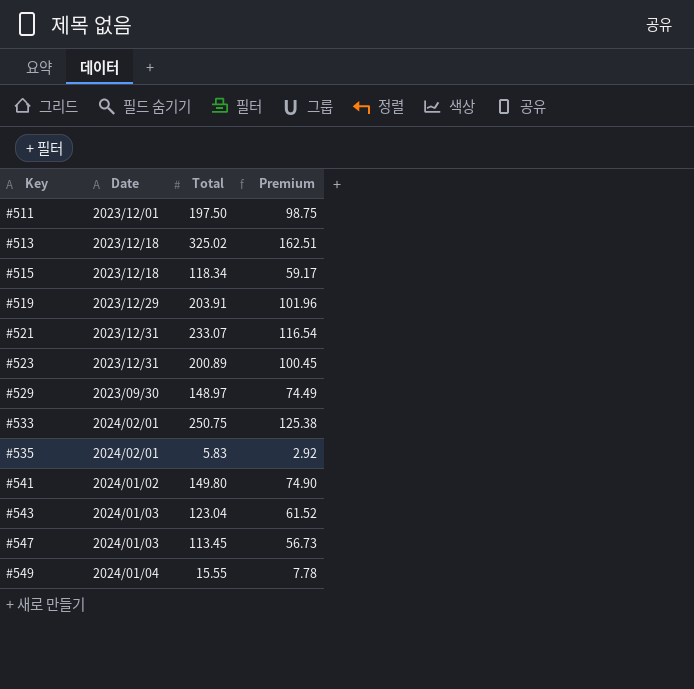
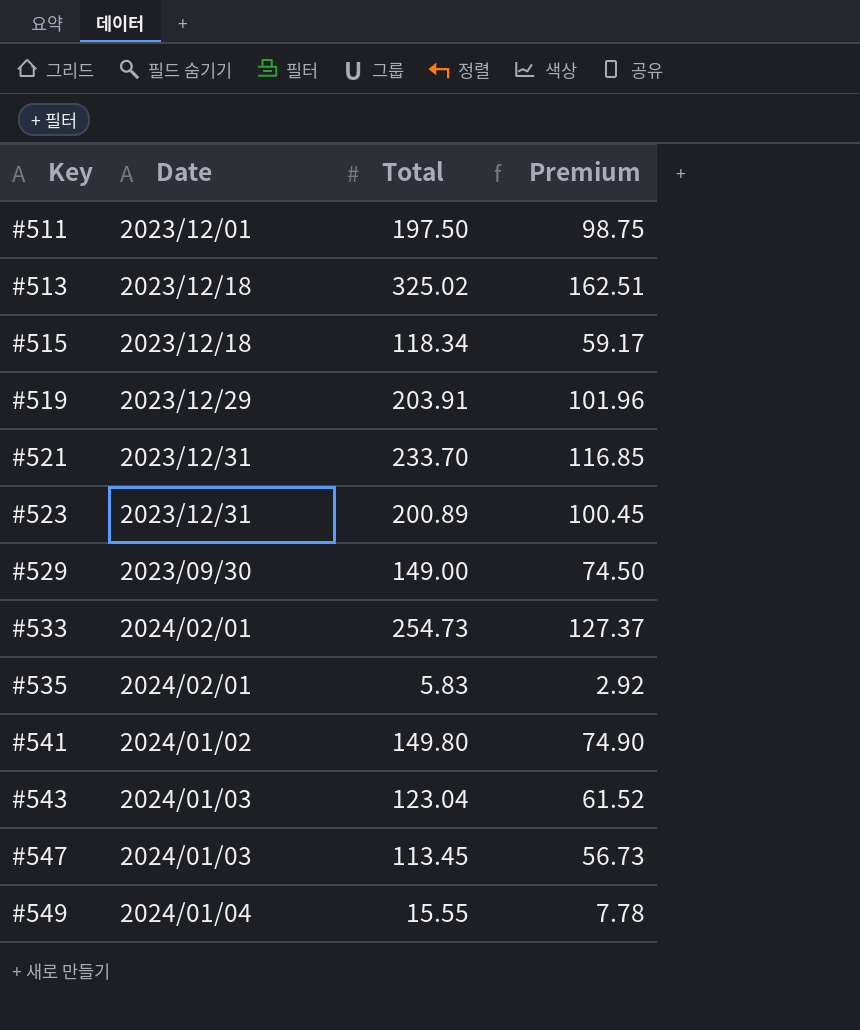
#521 | Total: 233.07 -> 233.70
#521 | Premium: 116.54 -> 116.85
#529 | Total: 148.97 -> 149.00
#529 | Premium: 74.49 -> 74.50
#533 | Total: 250.75 -> 254.73
#533 | Premium: 125.38 -> 127.37

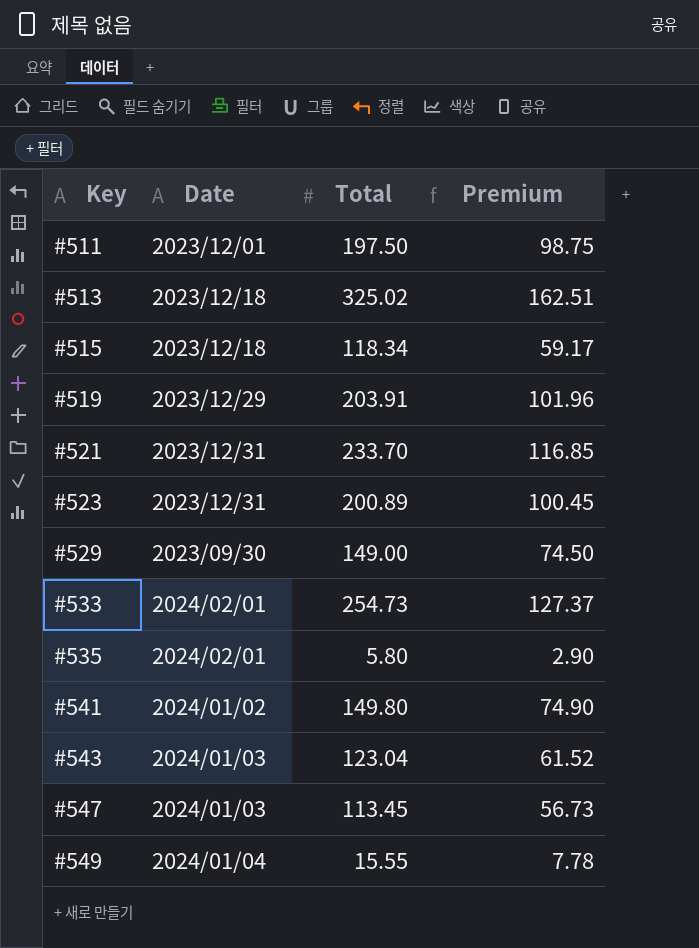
#535 | Total: 5.83 -> 5.80
#535 | Premium: 2.92 -> 2.90

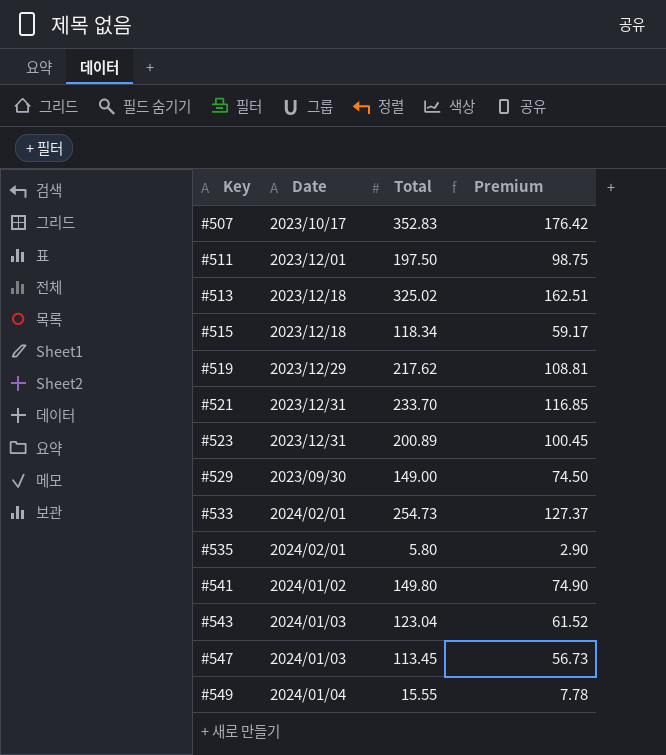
row #507: none -> 2023/10/17 | 352.83 | 176.42
#519 | Total: 203.91 -> 217.62
#519 | Premium: 101.96 -> 108.81

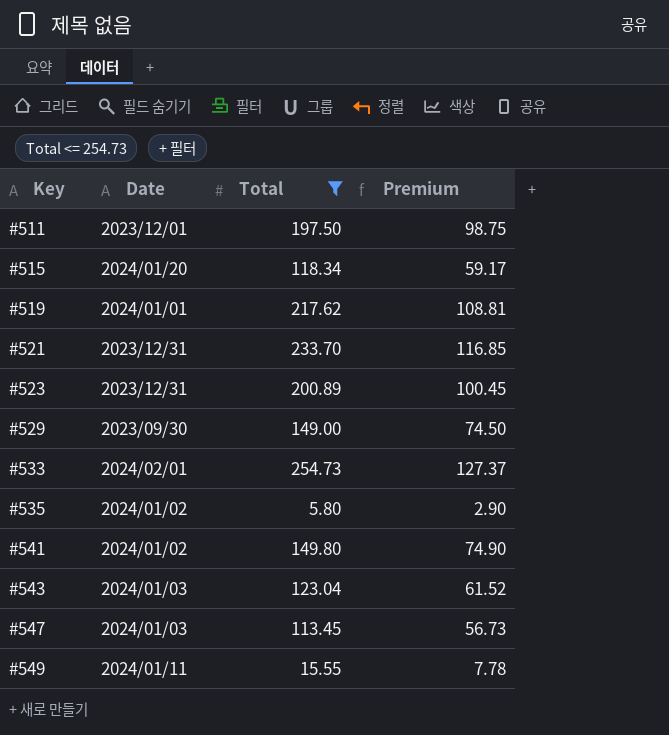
filter: none -> Total <= 254.73
#515 | Date: 2023/12/18 -> 2024/01/20
#519 | Date: 2023/12/29 -> 2024/01/01
#535 | Date: 2024/02/01 -> 2024/01/02
#549 | Date: 2024/01/04 -> 2024/01/11

